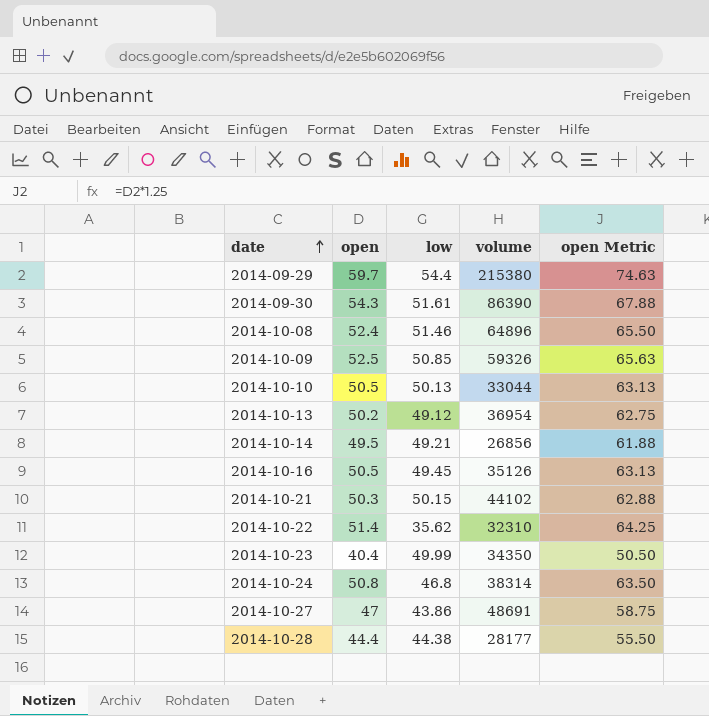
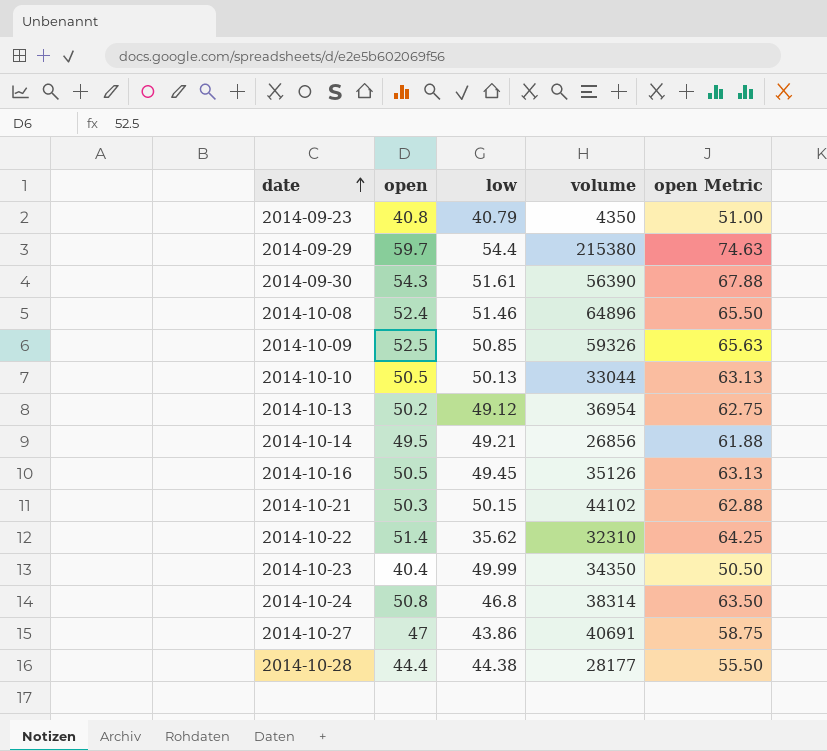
row 2014-09-23: none -> 40.8 | 40.79 | 4350 | 51.00
2014-09-30 | volume: 86390 -> 56390
2014-10-27 | volume: 48691 -> 40691

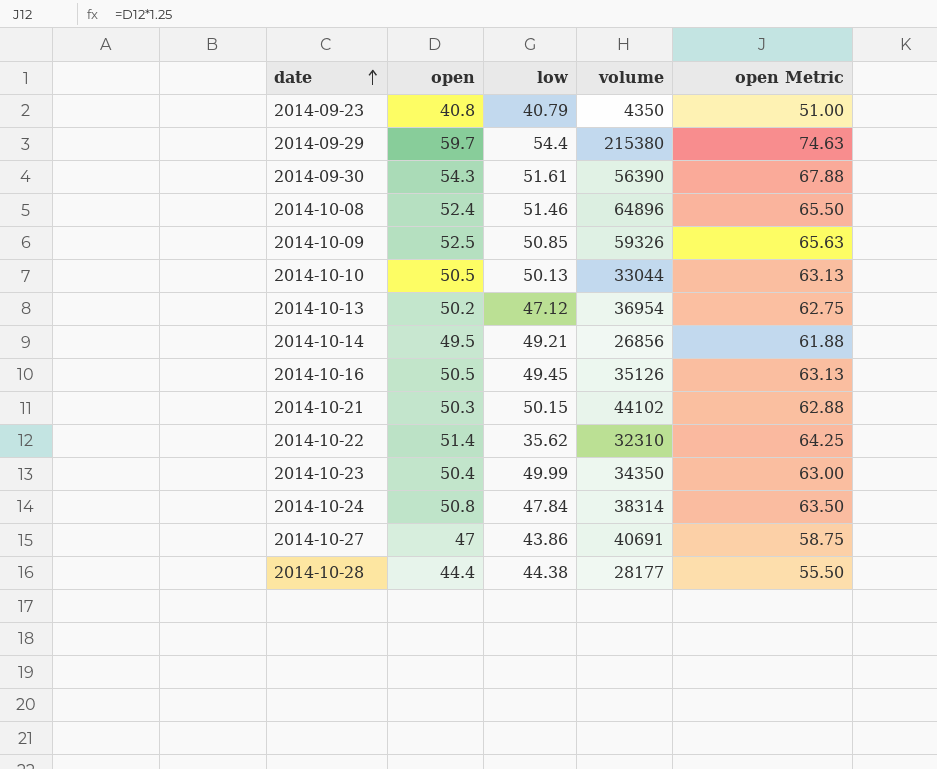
2014-10-13 | low: 49.12 -> 47.12
2014-10-23 | open: 40.4 -> 50.4
2014-10-23 | open Metric: 50.50 -> 63.00
2014-10-24 | low: 46.8 -> 47.84

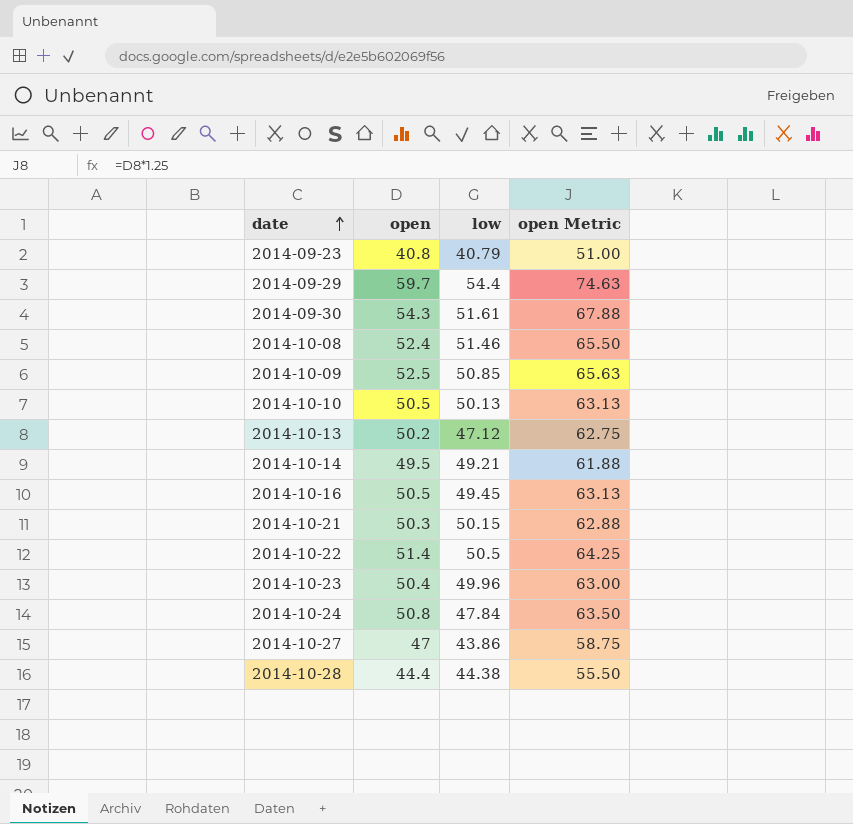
column volume | position: 4 -> none
2014-10-22 | low: 35.62 -> 50.5
2014-10-23 | low: 49.99 -> 49.96

